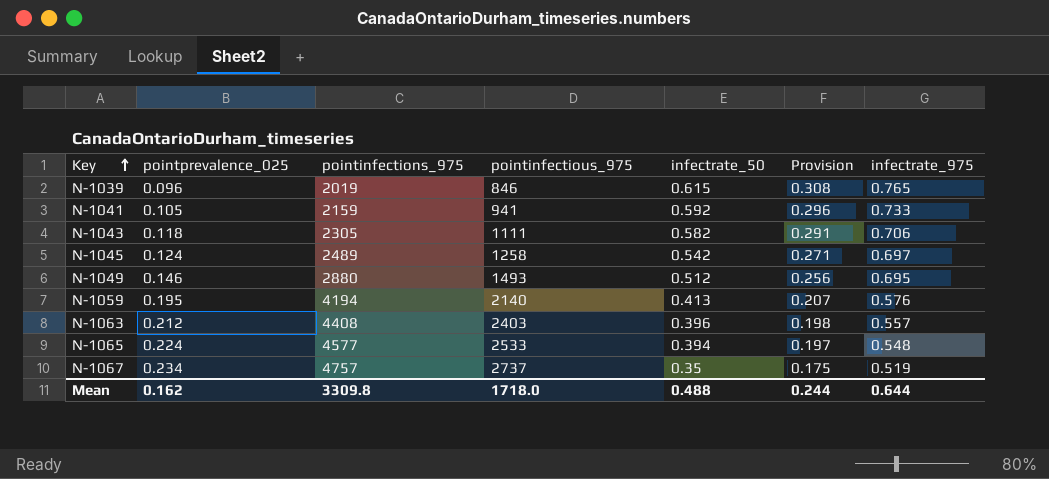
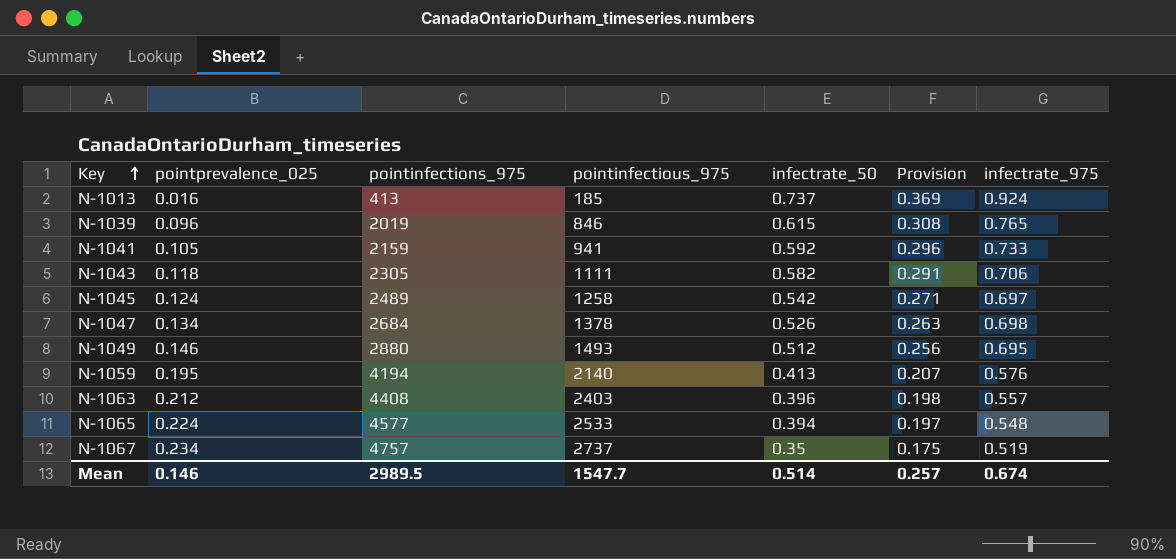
row N-1013: none -> 0.016 | 413 | 185 | 0.737 | 0.369 | 0.924
row N-1047: none -> 0.134 | 2684 | 1378 | 0.526 | 0.263 | 0.698
Mean | pointprevalence_025: 0.162 -> 0.146
Mean | pointinfections_975: 3309.8 -> 2989.5
Mean | pointinfectious_975: 1718.0 -> 1547.7
Mean | infectrate_50: 0.488 -> 0.514
Mean | Provision: 0.244 -> 0.257
Mean | infectrate_975: 0.644 -> 0.674

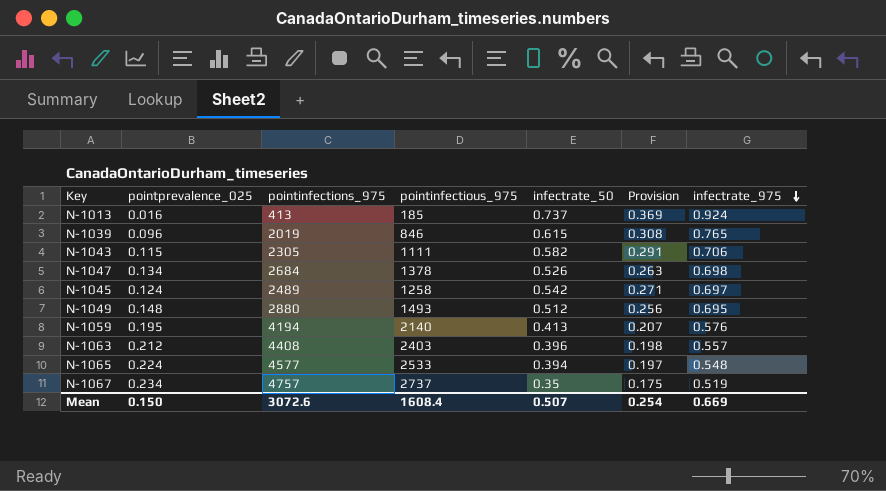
row order: Key ascending -> infectrate_975 descending
row N-1041: 0.105 | 2159 | 941 | 0.592 | 0.296 | 0.733 -> none
N-1043 | pointprevalence_025: 0.118 -> 0.115
N-1049 | pointprevalence_025: 0.146 -> 0.148
Mean | pointprevalence_025: 0.146 -> 0.150
Mean | pointinfections_975: 2989.5 -> 3072.6
Mean | pointinfectious_975: 1547.7 -> 1608.4
Mean | infectrate_50: 0.514 -> 0.507
Mean | Provision: 0.257 -> 0.254
Mean | infectrate_975: 0.674 -> 0.669

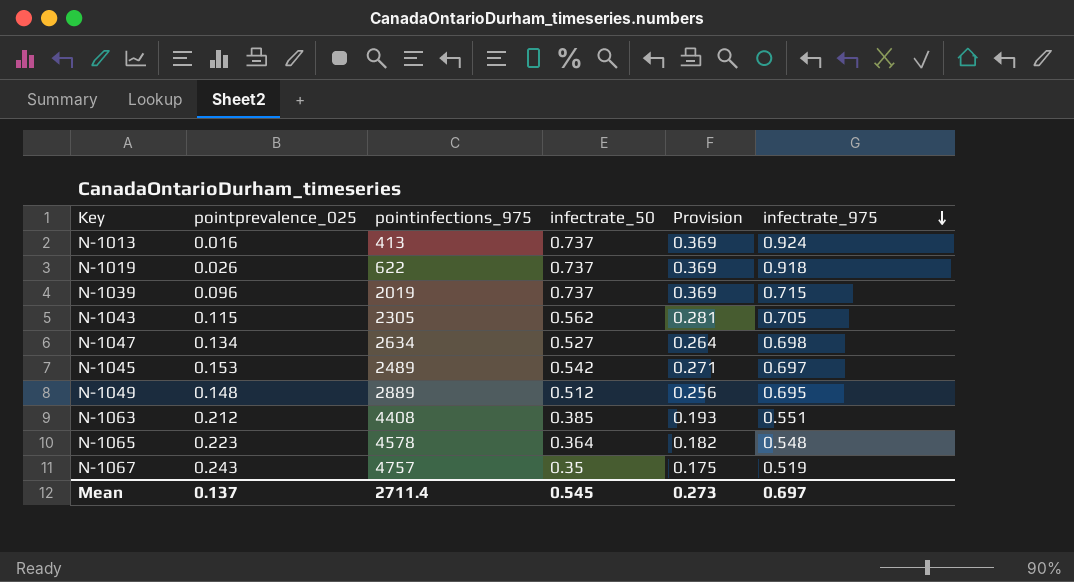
column pointinfectious_975 | position: 4 -> none
row N-1059: 0.195 | 4194 | 2140 | 0.413 | 0.207 | 0.576 -> none
row N-1019: none -> 0.026 | 622 | 0.737 | 0.369 | 0.918
N-1039 | infectrate_50: 0.615 -> 0.737
N-1039 | Provision: 0.308 -> 0.369
N-1039 | infectrate_975: 0.765 -> 0.715
N-1043 | infectrate_50: 0.582 -> 0.562
N-1043 | Provision: 0.291 -> 0.281
N-1043 | infectrate_975: 0.706 -> 0.705
N-1047 | pointinfections_975: 2684 -> 2634
N-1047 | infectrate_50: 0.526 -> 0.527
N-1047 | Provision: 0.263 -> 0.264
N-1045 | pointprevalence_025: 0.124 -> 0.153
N-1049 | pointinfections_975: 2880 -> 2889
N-1063 | infectrate_50: 0.396 -> 0.385
N-1063 | Provision: 0.198 -> 0.193
N-1063 | infectrate_975: 0.557 -> 0.551
N-1065 | pointprevalence_025: 0.224 -> 0.223
N-1065 | pointinfections_975: 4577 -> 4578
N-1065 | infectrate_50: 0.394 -> 0.364
N-1065 | Provision: 0.197 -> 0.182
N-1067 | pointprevalence_025: 0.234 -> 0.243
Mean | pointprevalence_025: 0.150 -> 0.137
Mean | pointinfections_975: 3072.6 -> 2711.4
Mean | infectrate_50: 0.507 -> 0.545
Mean | Provision: 0.254 -> 0.273
Mean | infectrate_975: 0.669 -> 0.697

